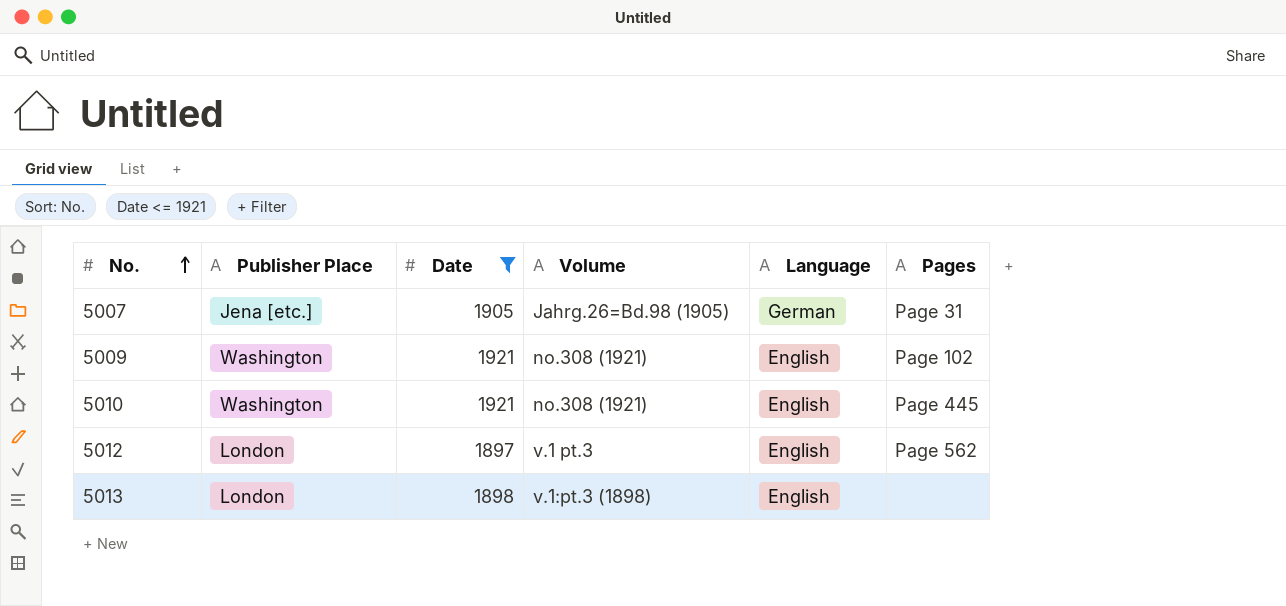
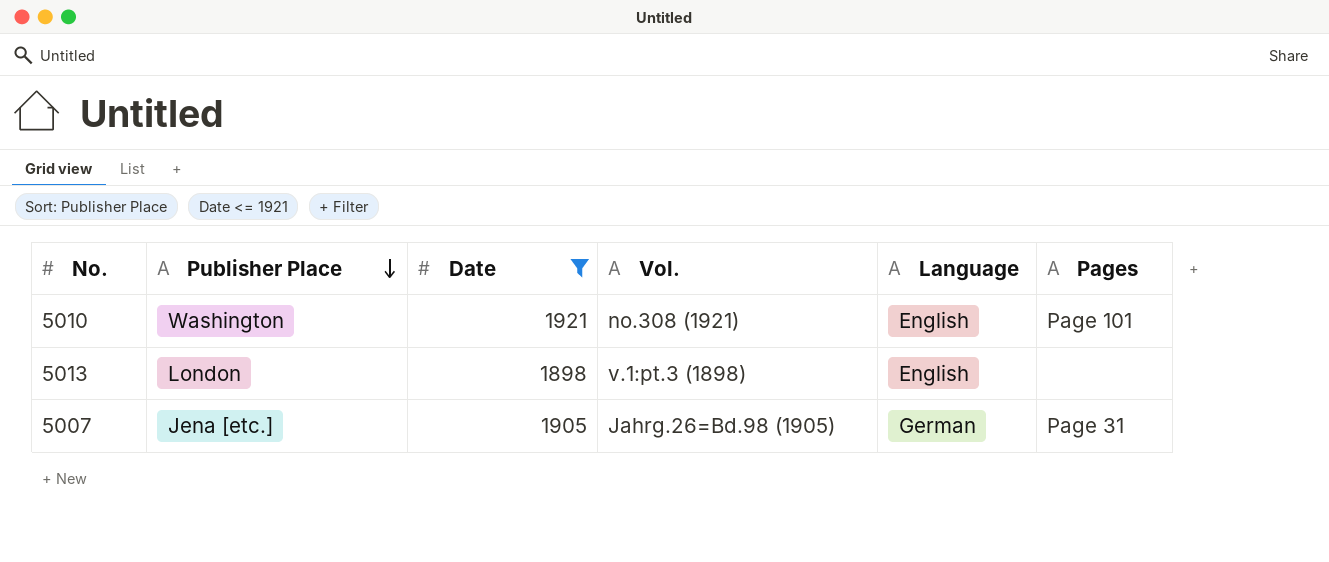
row order: No. ascending -> Publisher Place descending
column name: Volume -> Vol.
row 5009: Washington | 1921 | no.308 (1921) | English | Page 102 -> none
row 5012: London | 1897 | v.1 pt.3 | English | Page 562 -> none
5010 | Pages: Page 445 -> Page 101

